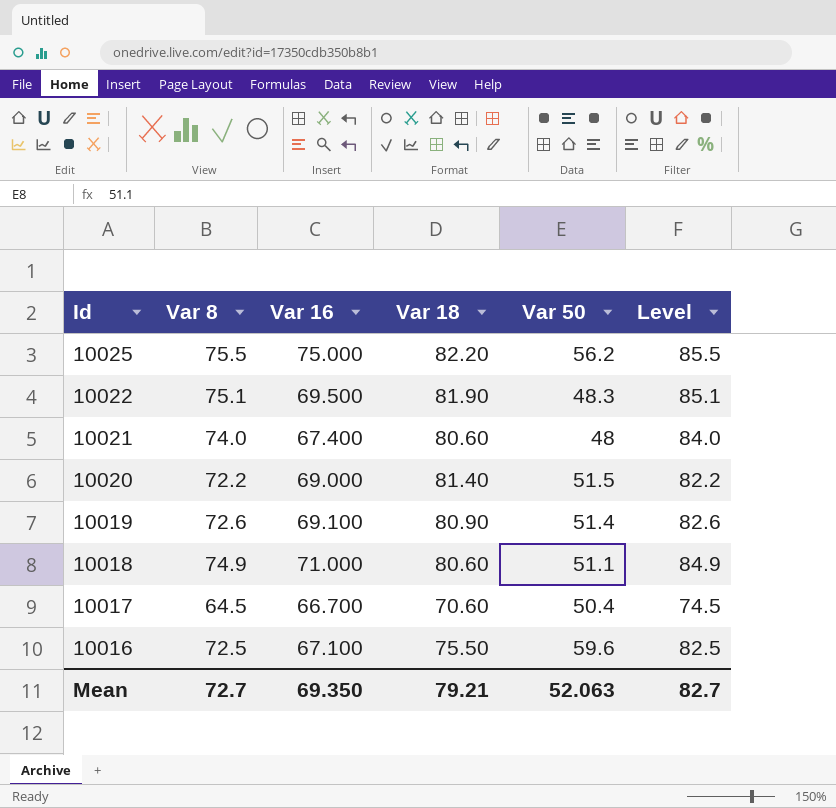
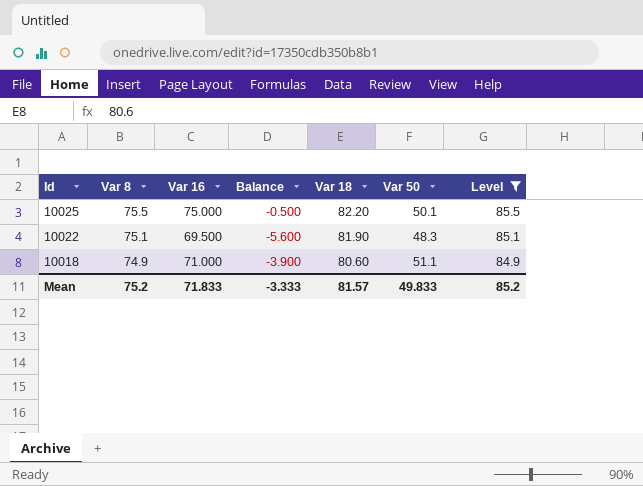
filter: none -> Level >= 84.9
column Balance | formula: none -> [Var 16] - [Var 8]
10025 | Var 50: 56.2 -> 50.1
Mean | Var 8: 72.7 -> 75.2
Mean | Var 16: 69.350 -> 71.833
Mean | Var 18: 79.21 -> 81.57
Mean | Var 50: 52.063 -> 49.833
Mean | Level: 82.7 -> 85.2

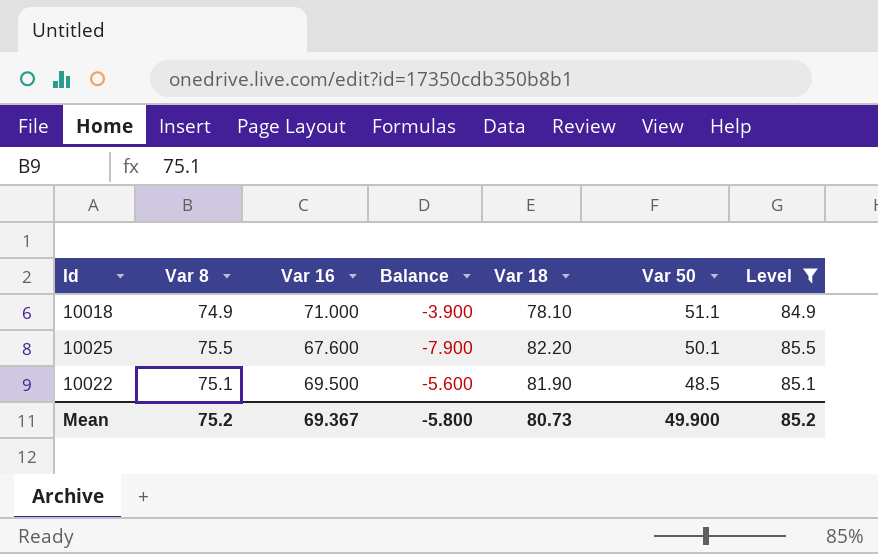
row order: Id descending -> Var 50 descending
10018 | Var 18: 80.60 -> 78.10
10025 | Var 16: 75.000 -> 67.600
10025 | Balance: -0.500 -> -7.900
10022 | Var 50: 48.3 -> 48.5
Mean | Var 16: 71.833 -> 69.367
Mean | Balance: -3.333 -> -5.800
Mean | Var 18: 81.57 -> 80.73
Mean | Var 50: 49.833 -> 49.900

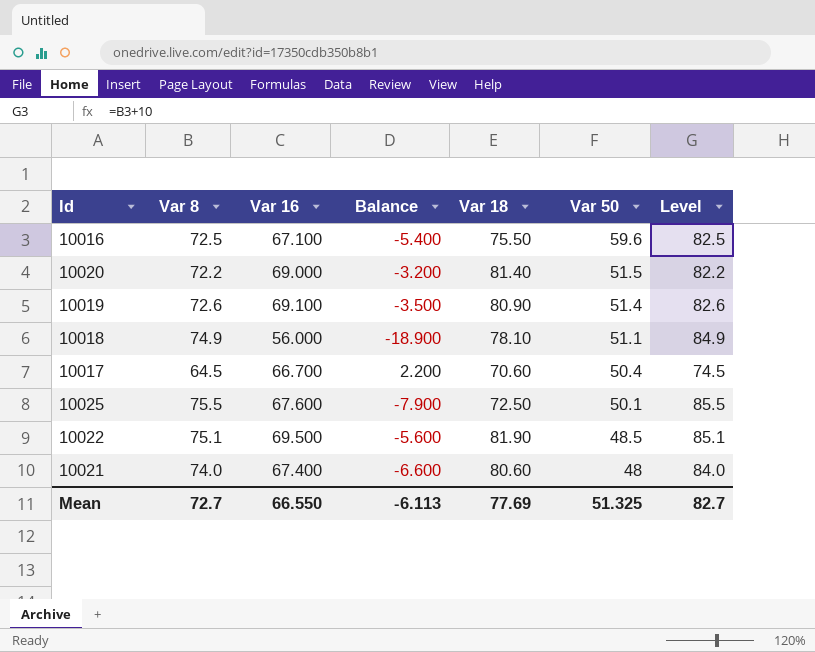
filter: Level >= 84.9 -> none
10018 | Var 16: 71.000 -> 56.000
10018 | Balance: -3.900 -> -18.900
10025 | Var 18: 82.20 -> 72.50
Mean | Var 8: 75.2 -> 72.7
Mean | Var 16: 69.367 -> 66.550
Mean | Balance: -5.800 -> -6.113
Mean | Var 18: 80.73 -> 77.69
Mean | Var 50: 49.900 -> 51.325
Mean | Level: 85.2 -> 82.7

